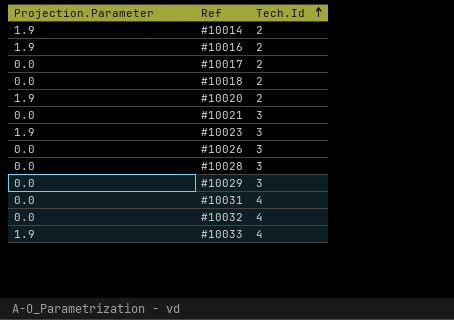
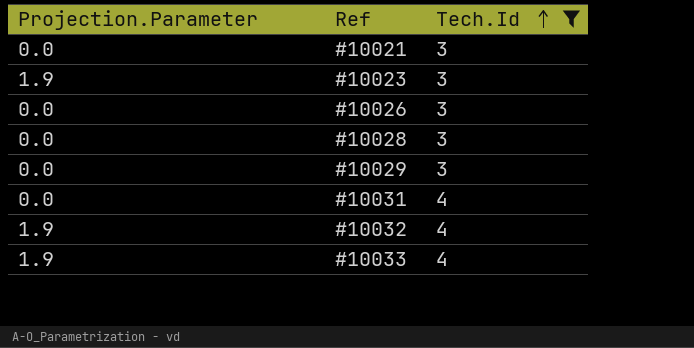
filter: none -> Tech.Id != 2
#10032 | Projection.Parameter: 0.0 -> 1.9

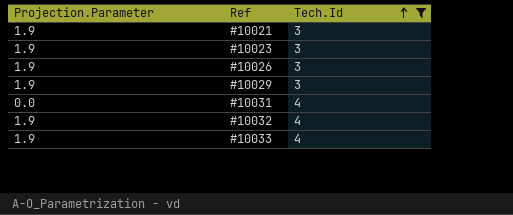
row #10028: 0.0 | 3 -> none
#10021 | Projection.Parameter: 0.0 -> 1.9
#10026 | Projection.Parameter: 0.0 -> 1.9
#10029 | Projection.Parameter: 0.0 -> 1.9

